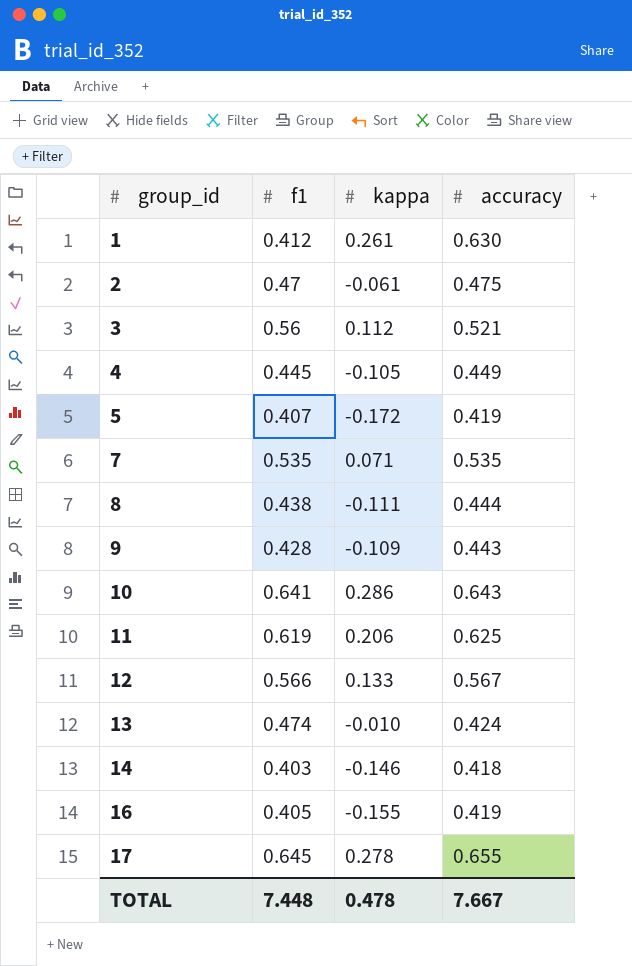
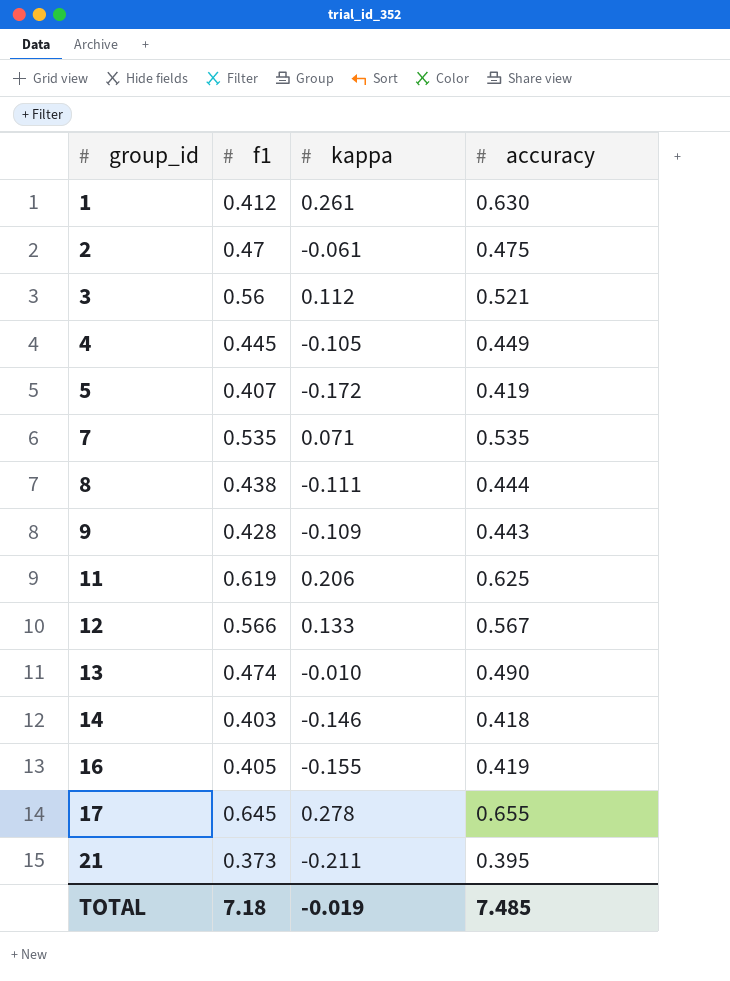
row 10: 0.641 | 0.286 | 0.643 -> none
13 | accuracy: 0.424 -> 0.490
row 21: none -> 0.373 | -0.211 | 0.395
TOTAL | f1: 7.448 -> 7.18
TOTAL | kappa: 0.478 -> -0.019
TOTAL | accuracy: 7.667 -> 7.485

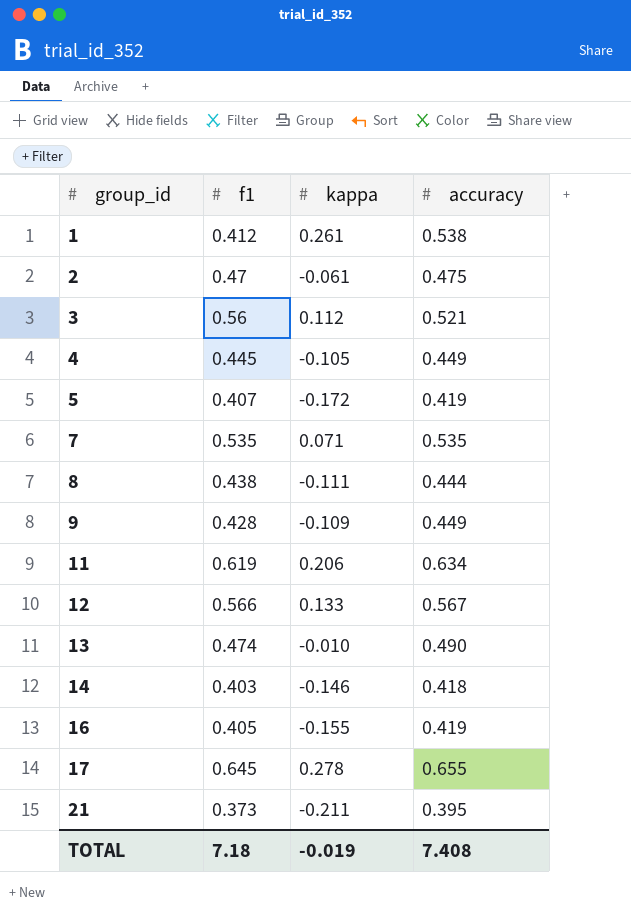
1 | accuracy: 0.630 -> 0.538
9 | accuracy: 0.443 -> 0.449
11 | accuracy: 0.625 -> 0.634
TOTAL | accuracy: 7.485 -> 7.408

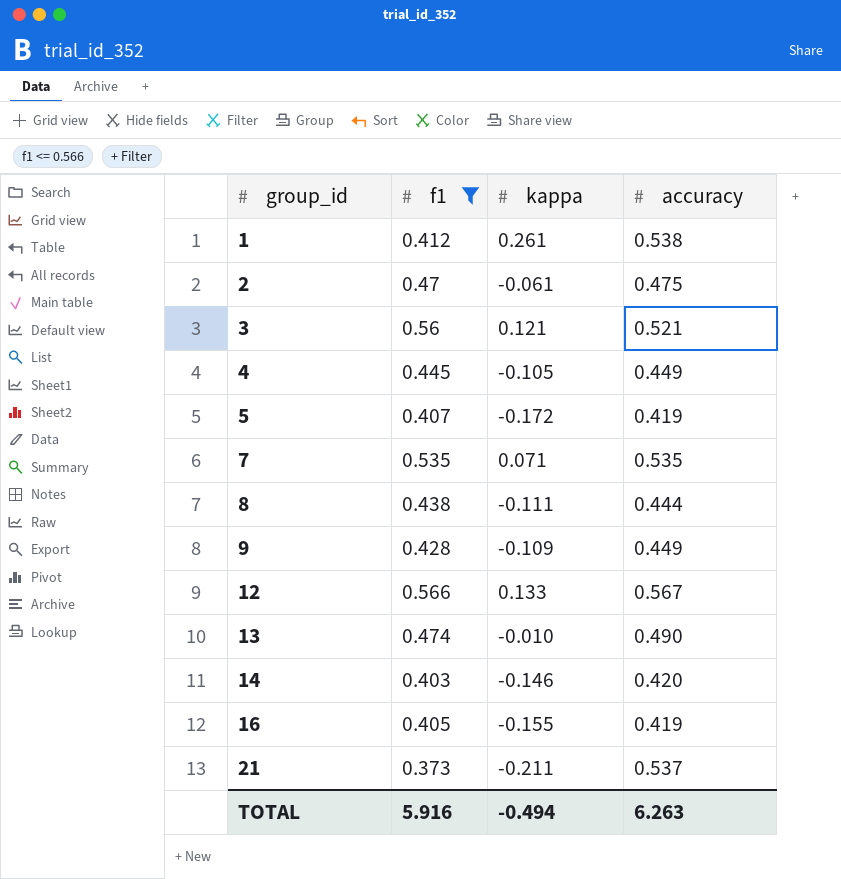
filter: none -> f1 <= 0.566
3 | kappa: 0.112 -> 0.121
14 | accuracy: 0.418 -> 0.420
21 | accuracy: 0.395 -> 0.537
TOTAL | f1: 7.18 -> 5.916
TOTAL | kappa: -0.019 -> -0.494
TOTAL | accuracy: 7.408 -> 6.263

